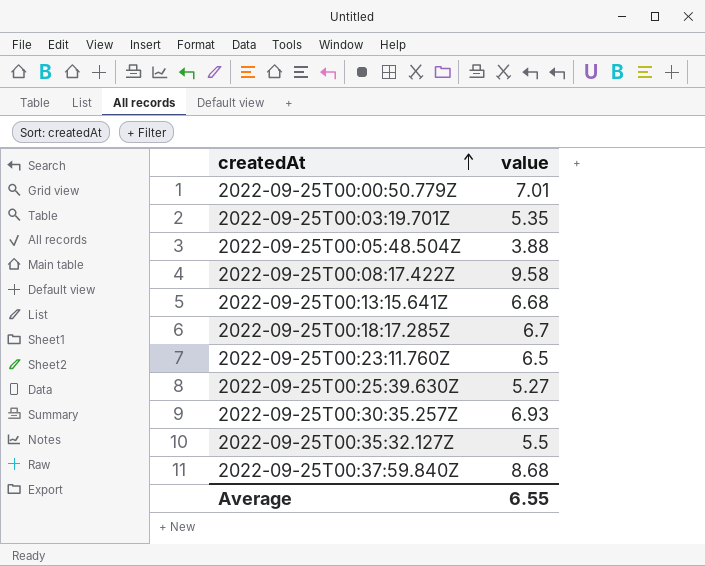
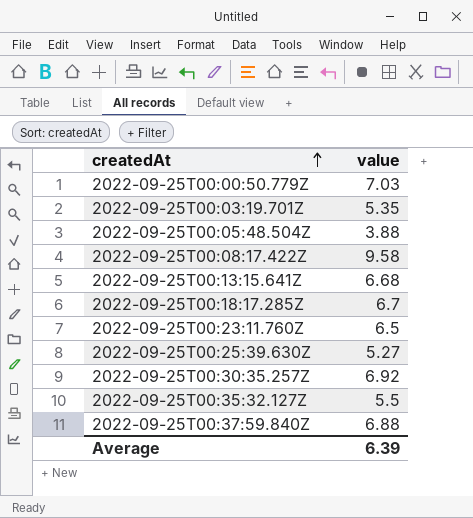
2022-09-25T00:00:50.779Z | value: 7.01 -> 7.03
2022-09-25T00:30:35.257Z | value: 6.93 -> 6.92
2022-09-25T00:37:59.840Z | value: 8.68 -> 6.88
Average | value: 6.55 -> 6.39

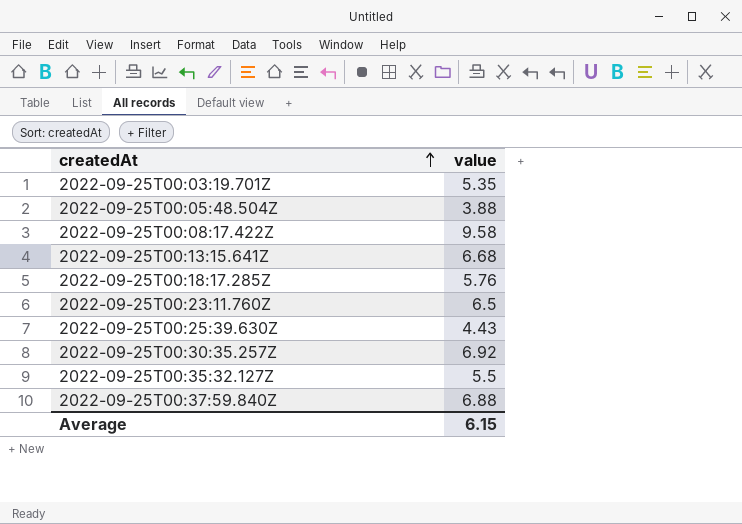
row 2022-09-25T00:00:50.779Z: 7.03 -> none
2022-09-25T00:18:17.285Z | value: 6.7 -> 5.76
2022-09-25T00:25:39.630Z | value: 5.27 -> 4.43
Average | value: 6.39 -> 6.15

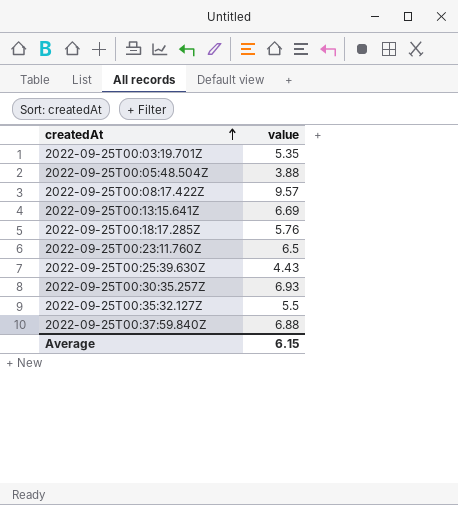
2022-09-25T00:08:17.422Z | value: 9.58 -> 9.57
2022-09-25T00:13:15.641Z | value: 6.68 -> 6.69
2022-09-25T00:30:35.257Z | value: 6.92 -> 6.93

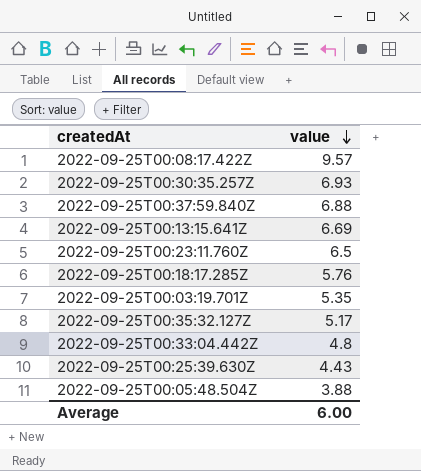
row order: createdAt ascending -> value descending
2022-09-25T00:35:32.127Z | value: 5.5 -> 5.17
row 2022-09-25T00:33:04.442Z: none -> 4.8
Average | value: 6.15 -> 6.00

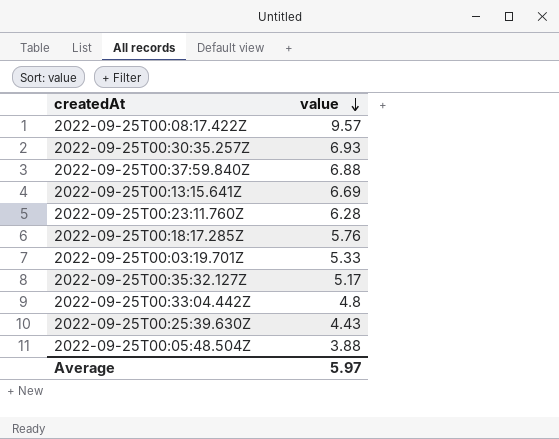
2022-09-25T00:23:11.760Z | value: 6.5 -> 6.28
2022-09-25T00:03:19.701Z | value: 5.35 -> 5.33
Average | value: 6.00 -> 5.97

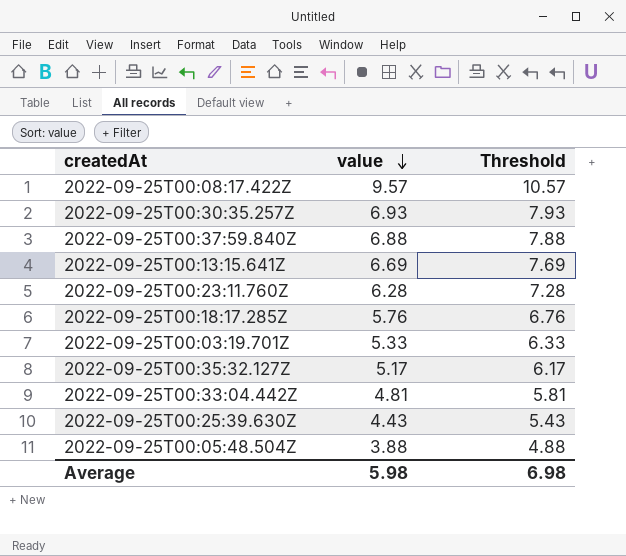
column Threshold | formula: none -> [value] + 1
2022-09-25T00:33:04.442Z | value: 4.8 -> 4.81
Average | value: 5.97 -> 5.98

